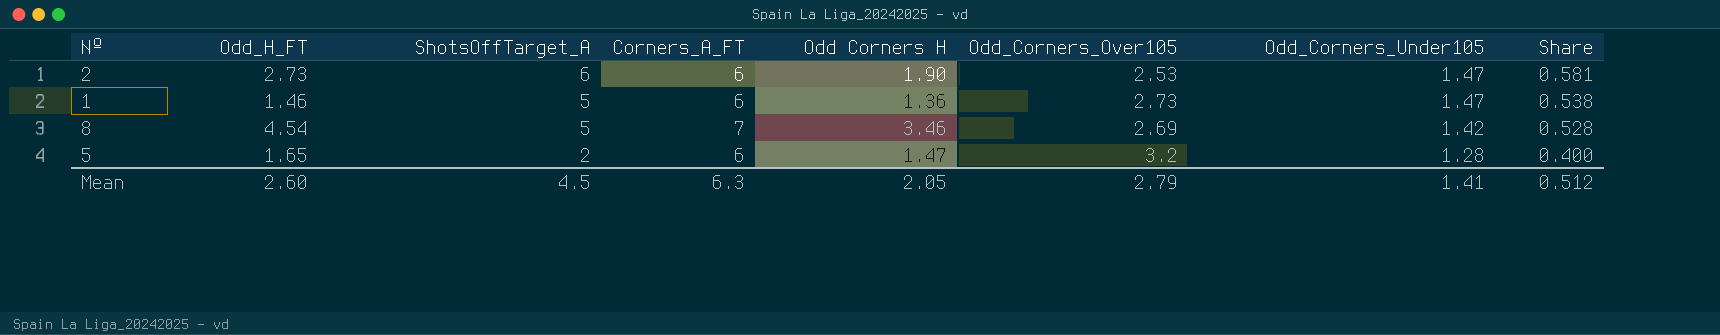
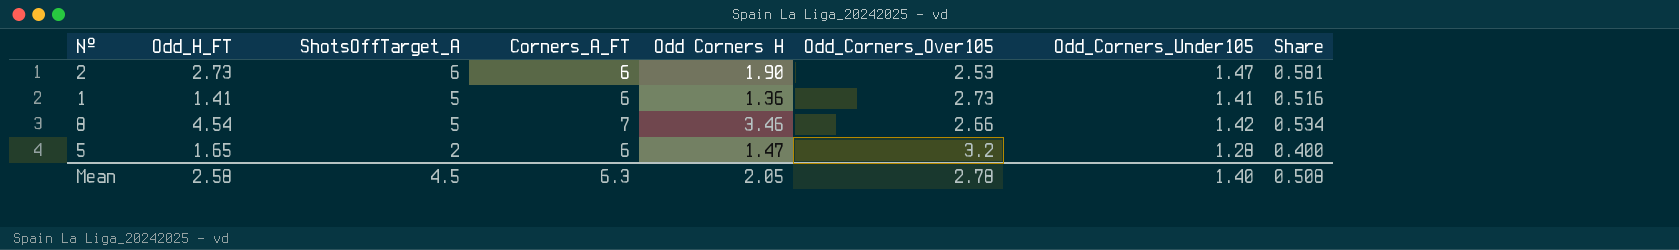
1 | Odd_H_FT: 1.46 -> 1.41
1 | Odd_Corners_Under105: 1.47 -> 1.41
1 | Share: 0.538 -> 0.516
8 | Odd_Corners_Over105: 2.69 -> 2.66
8 | Share: 0.528 -> 0.534
Mean | Odd_H_FT: 2.60 -> 2.58
Mean | Odd_Corners_Over105: 2.79 -> 2.78
Mean | Odd_Corners_Under105: 1.41 -> 1.40
Mean | Share: 0.512 -> 0.508

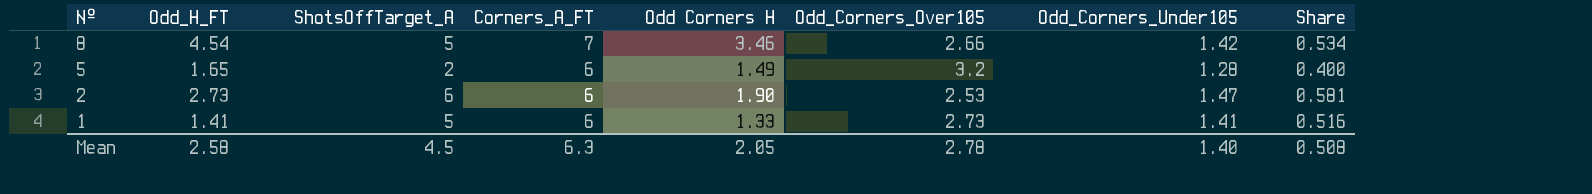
row order: ShotsOffTarget_A descending -> Nº descending
5 | Odd Corners H: 1.47 -> 1.49
1 | Odd Corners H: 1.36 -> 1.33

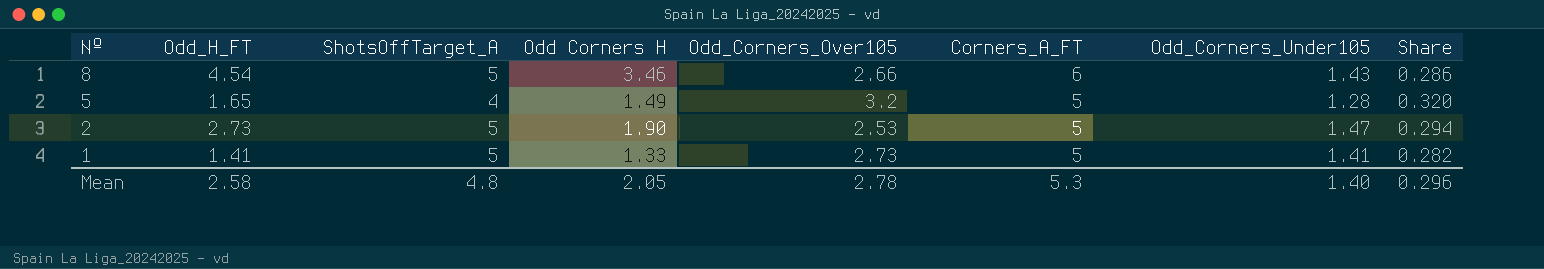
column Corners_A_FT | position: 4 -> 6
column Share | formula: [Odd_Corners_Under105] / [Odd_Corners_Over105] -> [Odd_Corners_Under105] / [ShotsOffTarget_A]
8 | Corners_A_FT: 7 -> 6
8 | Odd_Corners_Under105: 1.42 -> 1.43
5 | ShotsOffTarget_A: 2 -> 4
5 | Corners_A_FT: 6 -> 5
2 | ShotsOffTarget_A: 6 -> 5
2 | Corners_A_FT: 6 -> 5
1 | Corners_A_FT: 6 -> 5
Mean | ShotsOffTarget_A: 4.5 -> 4.8
Mean | Corners_A_FT: 6.3 -> 5.3
Mean | Share: 0.508 -> 0.296

